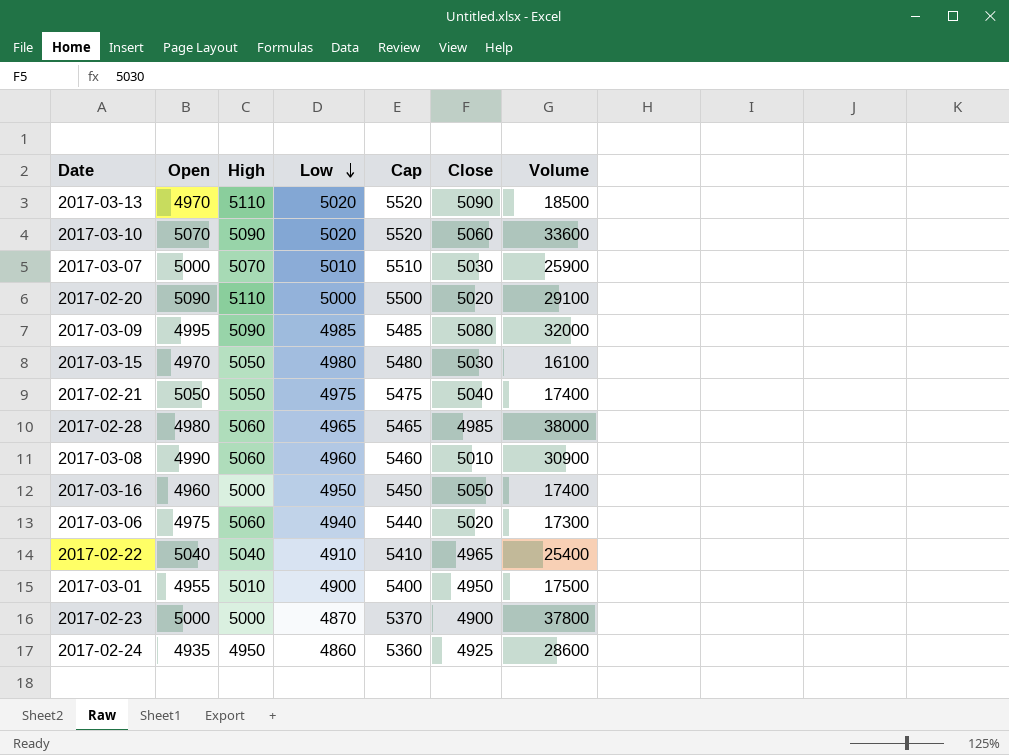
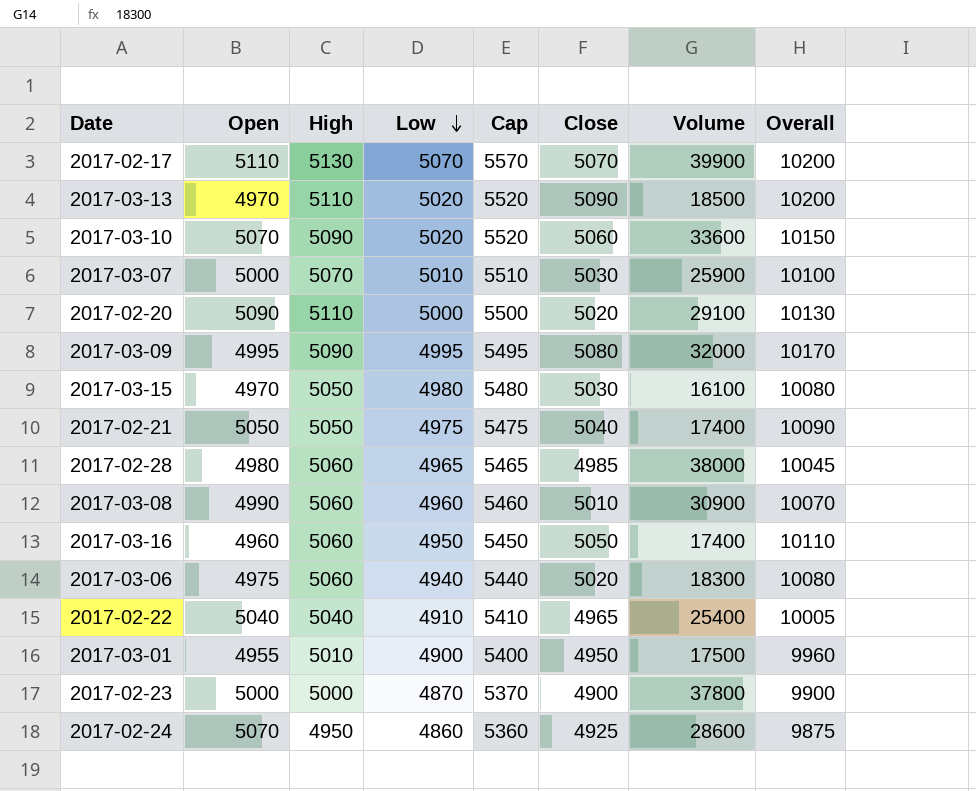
column Overall | formula: none -> [High] + [Close]
row 2017-02-17: none -> 5110 | 5130 | 5070 | 5570 | 5070 | 39900 | 10200
2017-03-09 | Low: 4985 -> 4995
2017-03-09 | Cap: 5485 -> 5495
2017-03-16 | High: 5000 -> 5060
2017-03-06 | Volume: 17300 -> 18300
2017-02-24 | Open: 4935 -> 5070

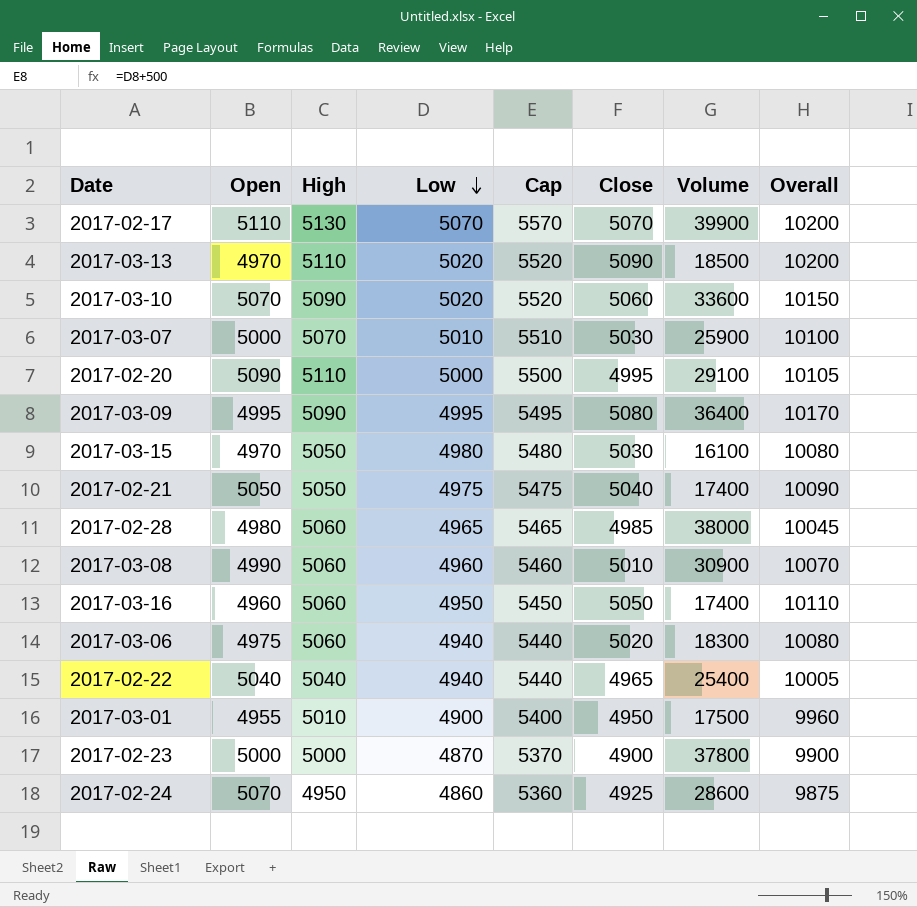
2017-02-20 | Close: 5020 -> 4995
2017-02-20 | Overall: 10130 -> 10105
2017-03-09 | Volume: 32000 -> 36400
2017-02-22 | Low: 4910 -> 4940
2017-02-22 | Cap: 5410 -> 5440

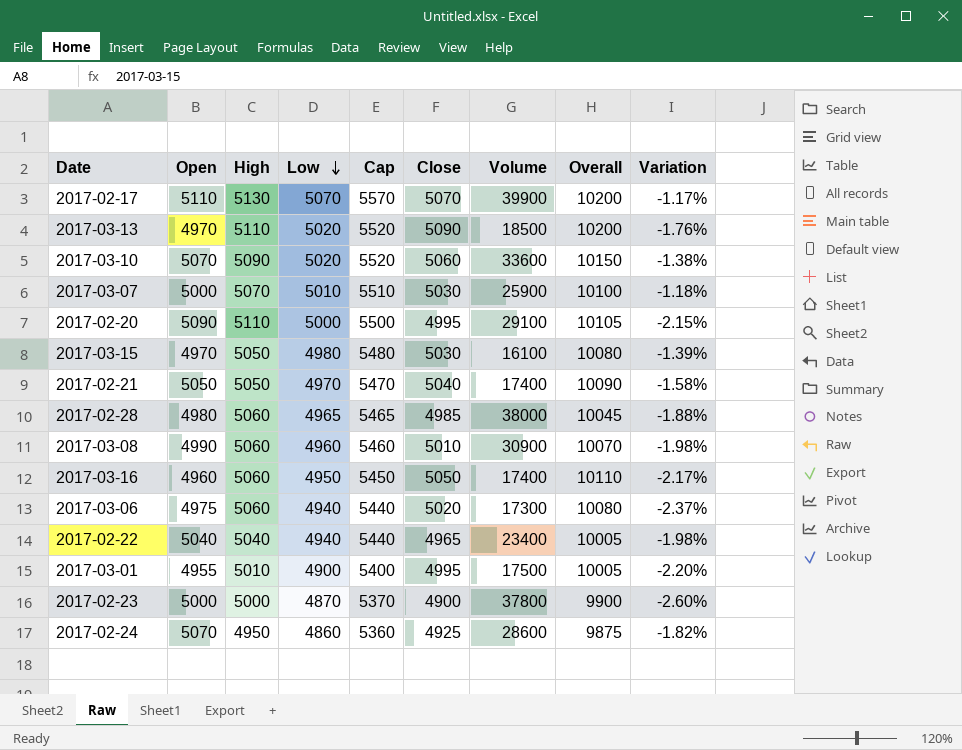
column Variation | formula: none -> ([Low] - [High]) / [High]
row 2017-03-09: 4995 | 5090 | 4995 | 5495 | 5080 | 36400 | 10170 -> none
2017-02-21 | Low: 4975 -> 4970
2017-02-21 | Cap: 5475 -> 5470
2017-03-06 | Volume: 18300 -> 17300
2017-02-22 | Volume: 25400 -> 23400
2017-03-01 | Close: 4950 -> 4995
2017-03-01 | Overall: 9960 -> 10005

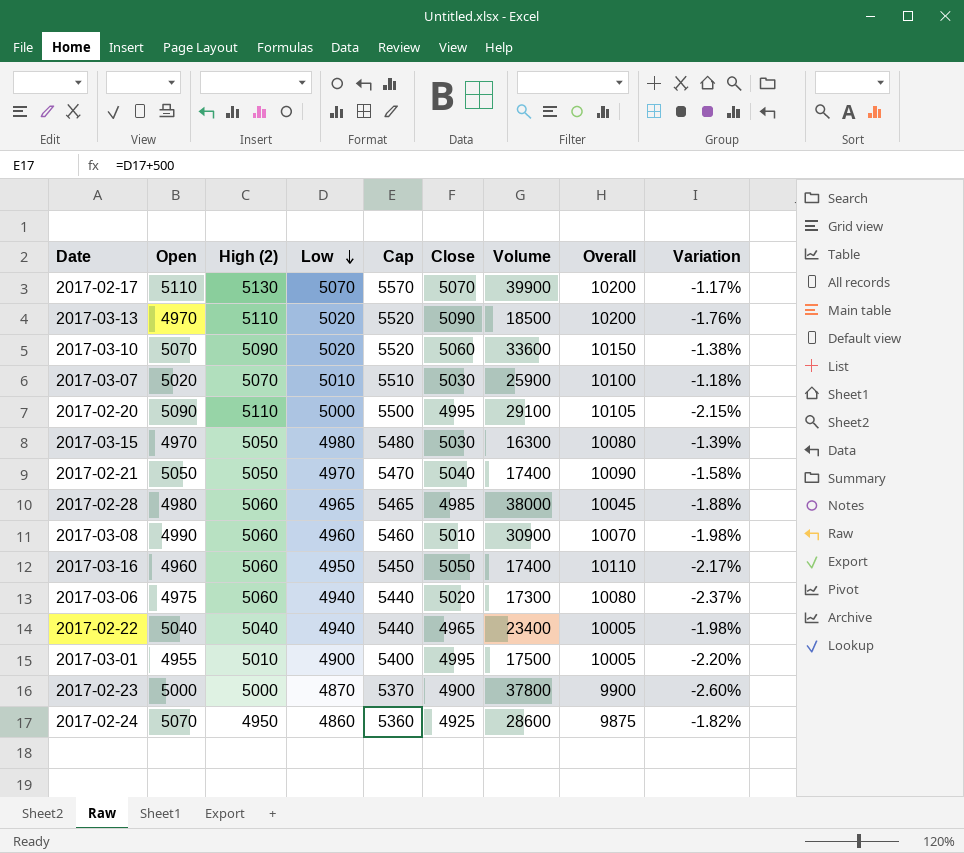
column name: High -> High (2)
2017-03-07 | Open: 5000 -> 5020
2017-03-15 | Volume: 16100 -> 16300

